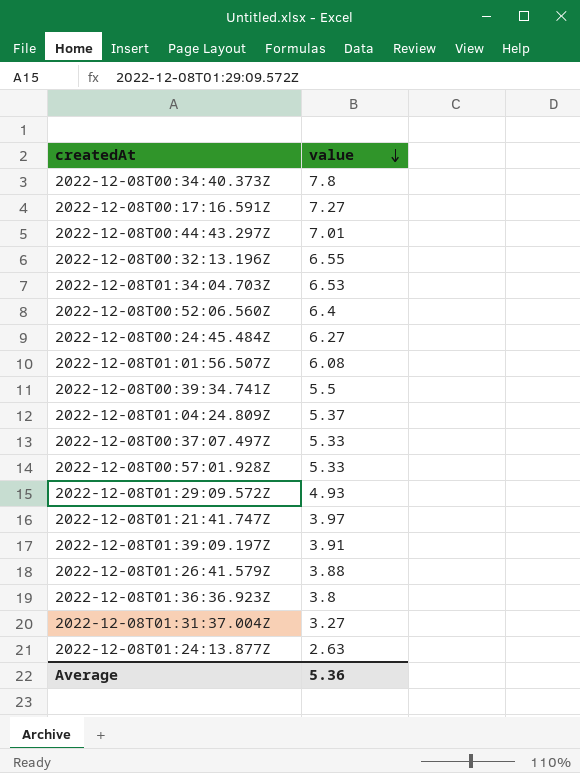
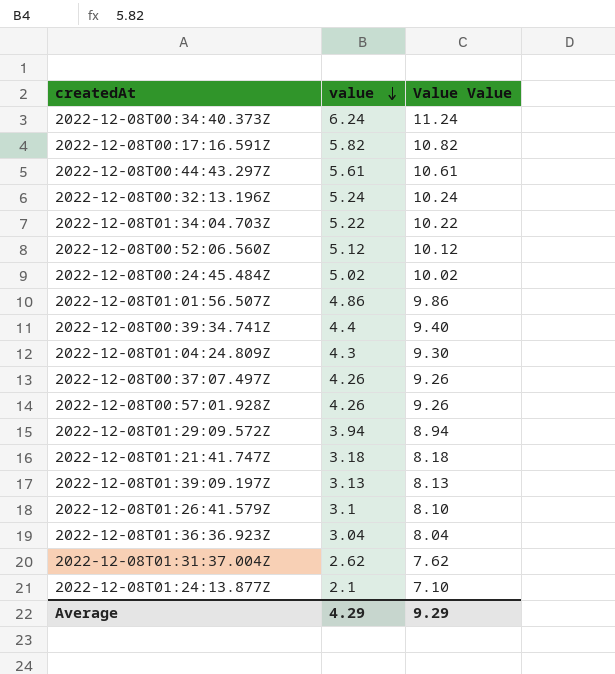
column Value Value | formula: none -> [value] + 5
2022-12-08T00:34:40.373Z | value: 7.8 -> 6.24
2022-12-08T00:17:16.591Z | value: 7.27 -> 5.82
2022-12-08T00:44:43.297Z | value: 7.01 -> 5.61
2022-12-08T00:32:13.196Z | value: 6.55 -> 5.24
2022-12-08T01:34:04.703Z | value: 6.53 -> 5.22
2022-12-08T00:52:06.560Z | value: 6.4 -> 5.12
2022-12-08T00:24:45.484Z | value: 6.27 -> 5.02
2022-12-08T01:01:56.507Z | value: 6.08 -> 4.86
2022-12-08T00:39:34.741Z | value: 5.5 -> 4.4
2022-12-08T01:04:24.809Z | value: 5.37 -> 4.3
2022-12-08T00:37:07.497Z | value: 5.33 -> 4.26
2022-12-08T00:57:01.928Z | value: 5.33 -> 4.26
2022-12-08T01:29:09.572Z | value: 4.93 -> 3.94
2022-12-08T01:21:41.747Z | value: 3.97 -> 3.18
2022-12-08T01:39:09.197Z | value: 3.91 -> 3.13
2022-12-08T01:26:41.579Z | value: 3.88 -> 3.1
2022-12-08T01:36:36.923Z | value: 3.8 -> 3.04
2022-12-08T01:31:37.004Z | value: 3.27 -> 2.62
2022-12-08T01:24:13.877Z | value: 2.63 -> 2.1
Average | value: 5.36 -> 4.29

